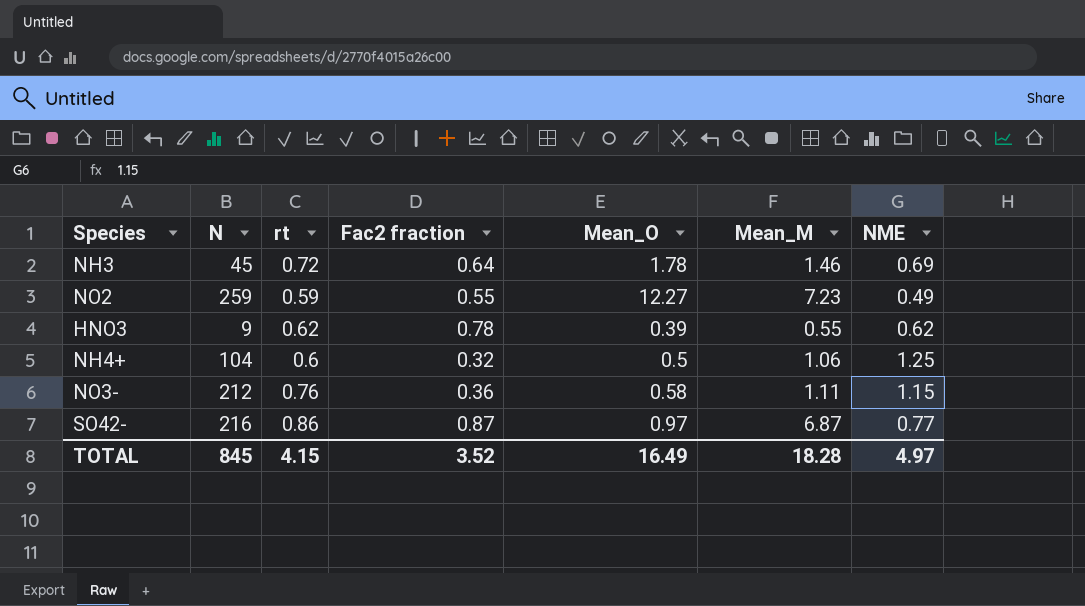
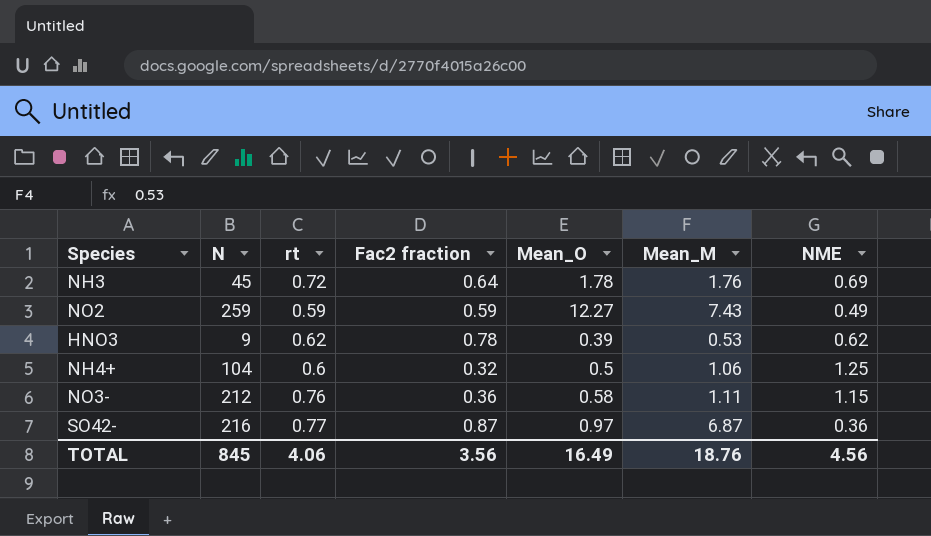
NH3 | Mean_M: 1.46 -> 1.76
NO2 | Fac2 fraction: 0.55 -> 0.59
NO2 | Mean_M: 7.23 -> 7.43
HNO3 | Mean_M: 0.55 -> 0.53
SO42- | rt: 0.86 -> 0.77
SO42- | NME: 0.77 -> 0.36
TOTAL | rt: 4.15 -> 4.06
TOTAL | Fac2 fraction: 3.52 -> 3.56
TOTAL | Mean_M: 18.28 -> 18.76
TOTAL | NME: 4.97 -> 4.56

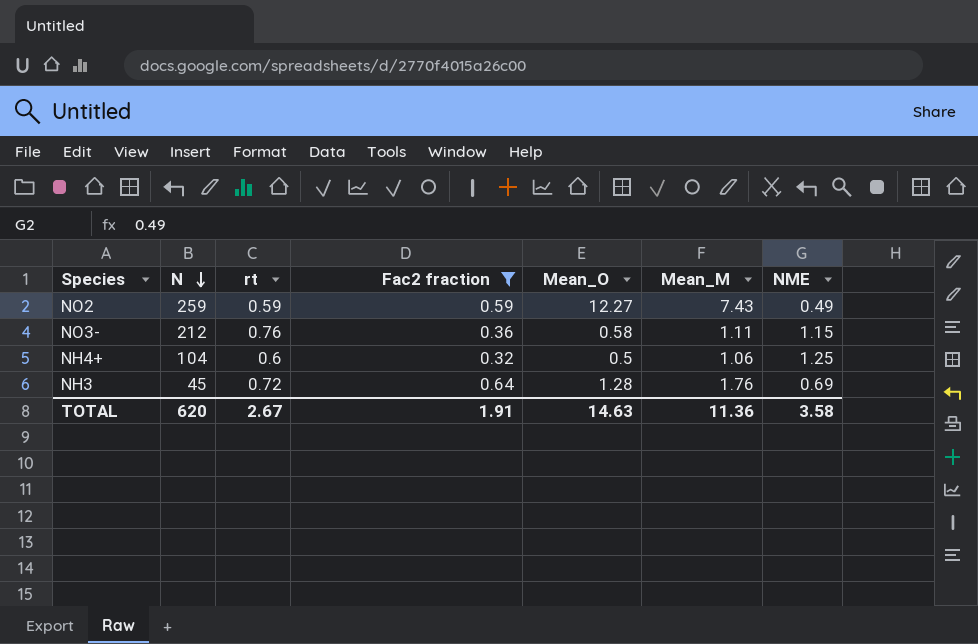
filter: none -> Fac2 fraction <= 0.64
row order: none -> N descending
NH3 | Mean_O: 1.78 -> 1.28
TOTAL | N: 845 -> 620
TOTAL | rt: 4.06 -> 2.67
TOTAL | Fac2 fraction: 3.56 -> 1.91
TOTAL | Mean_O: 16.49 -> 14.63
TOTAL | Mean_M: 18.76 -> 11.36
TOTAL | NME: 4.56 -> 3.58

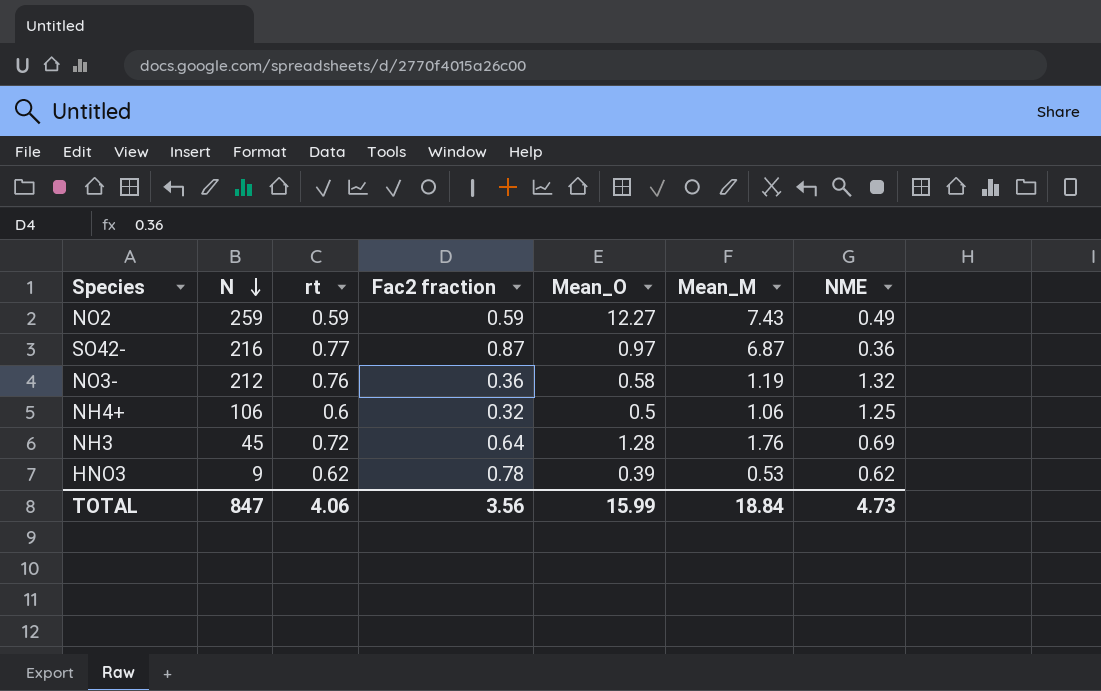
filter: Fac2 fraction <= 0.64 -> none
NO3- | Mean_M: 1.11 -> 1.19
NO3- | NME: 1.15 -> 1.32
NH4+ | N: 104 -> 106
TOTAL | N: 620 -> 847
TOTAL | rt: 2.67 -> 4.06
TOTAL | Fac2 fraction: 1.91 -> 3.56
TOTAL | Mean_O: 14.63 -> 15.99
TOTAL | Mean_M: 11.36 -> 18.84
TOTAL | NME: 3.58 -> 4.73

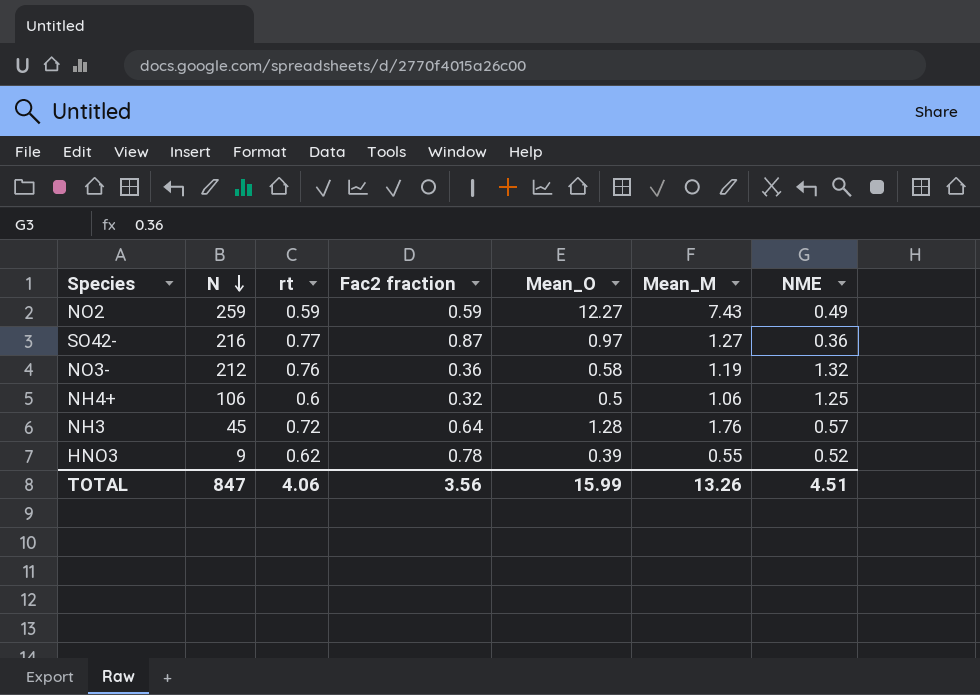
SO42- | Mean_M: 6.87 -> 1.27
NH3 | NME: 0.69 -> 0.57
HNO3 | Mean_M: 0.53 -> 0.55
HNO3 | NME: 0.62 -> 0.52
TOTAL | Mean_M: 18.84 -> 13.26
TOTAL | NME: 4.73 -> 4.51

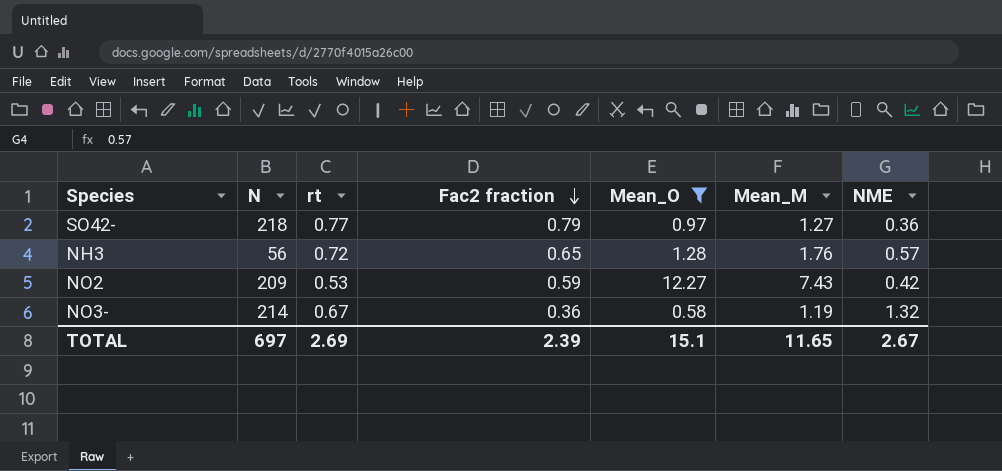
filter: none -> Mean_O >= 0.58
row order: N descending -> Fac2 fraction descending
SO42- | N: 216 -> 218
SO42- | Fac2 fraction: 0.87 -> 0.79
NH3 | N: 45 -> 56
NH3 | Fac2 fraction: 0.64 -> 0.65
NO2 | N: 259 -> 209
NO2 | rt: 0.59 -> 0.53
NO2 | NME: 0.49 -> 0.42
NO3- | N: 212 -> 214
NO3- | rt: 0.76 -> 0.67
TOTAL | N: 847 -> 697
TOTAL | rt: 4.06 -> 2.69
TOTAL | Fac2 fraction: 3.56 -> 2.39
TOTAL | Mean_O: 15.99 -> 15.1
TOTAL | Mean_M: 13.26 -> 11.65
TOTAL | NME: 4.51 -> 2.67

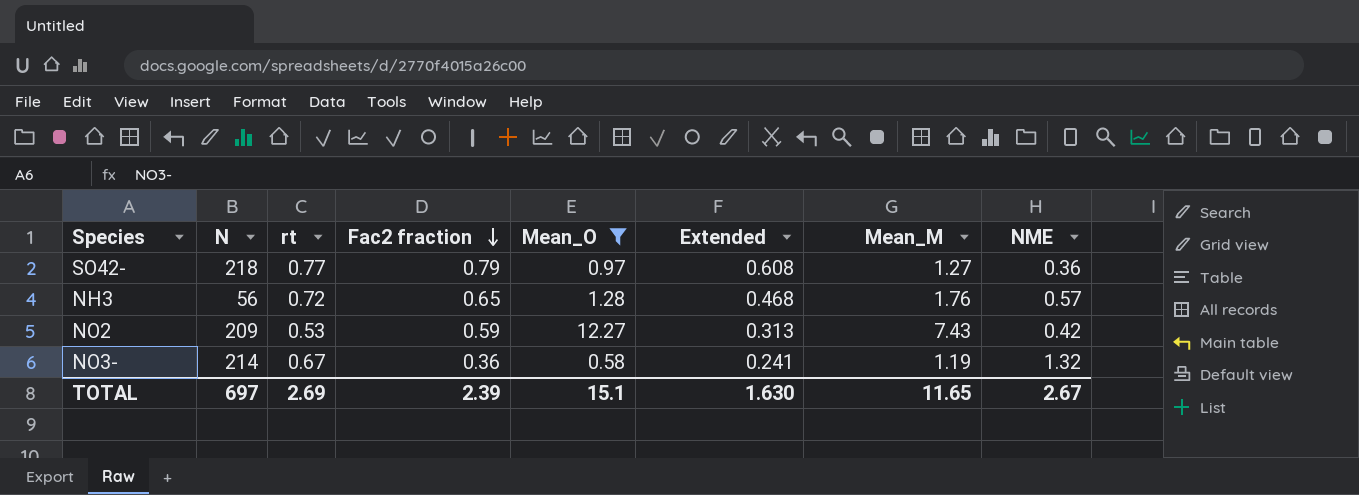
column Extended | formula: none -> [rt] * [Fac2 fraction]

